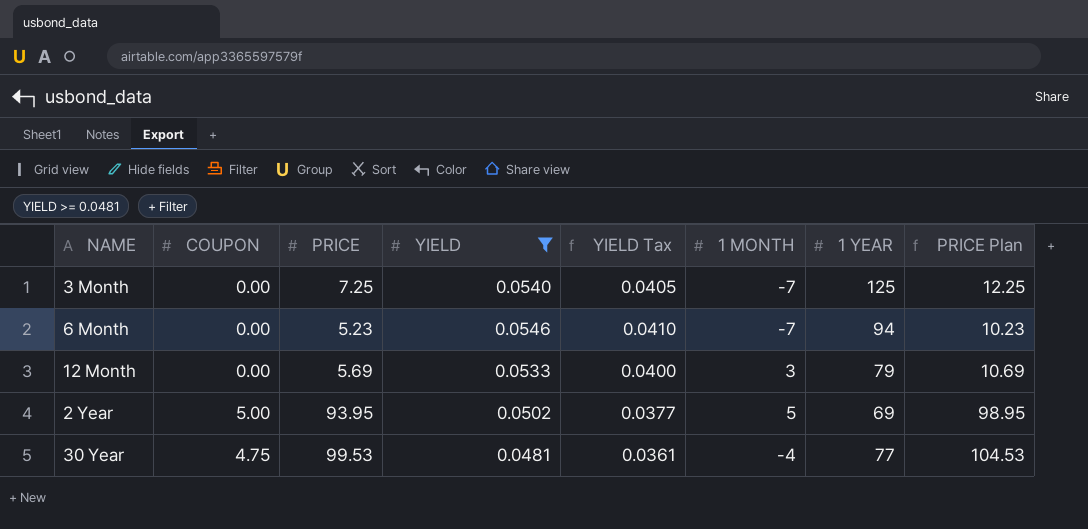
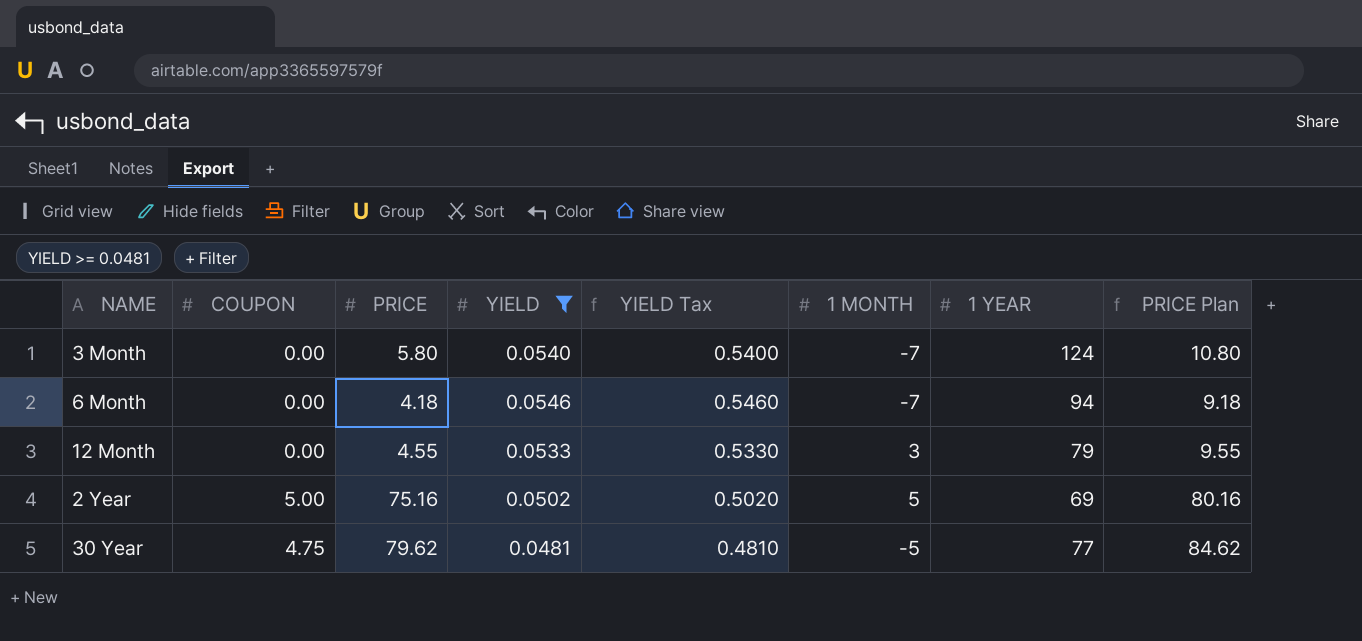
column YIELD Tax | formula: [YIELD] * 0.75 -> [YIELD] * 10
3 Month | PRICE: 7.25 -> 5.80
3 Month | 1 YEAR: 125 -> 124
3 Month | PRICE Plan: 12.25 -> 10.80
6 Month | PRICE: 5.23 -> 4.18
6 Month | PRICE Plan: 10.23 -> 9.18
12 Month | PRICE: 5.69 -> 4.55
12 Month | PRICE Plan: 10.69 -> 9.55
2 Year | PRICE: 93.95 -> 75.16
2 Year | PRICE Plan: 98.95 -> 80.16
30 Year | PRICE: 99.53 -> 79.62
30 Year | 1 MONTH: -4 -> -5
30 Year | PRICE Plan: 104.53 -> 84.62

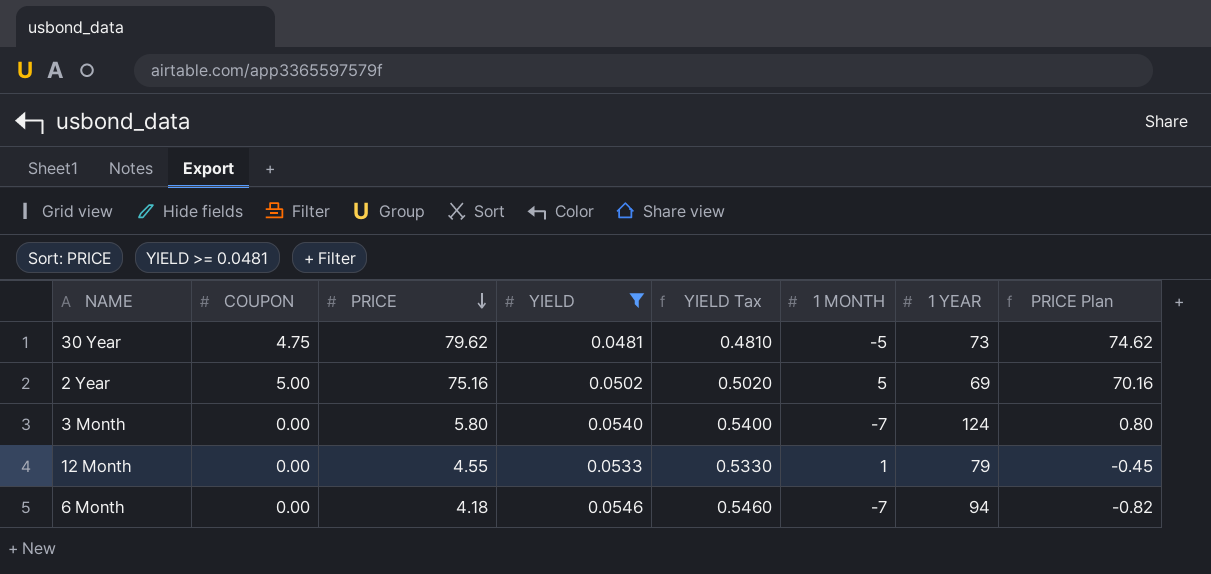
row order: none -> PRICE descending
column PRICE Plan | formula: [PRICE] + 5 -> [PRICE] - 5
30 Year | 1 YEAR: 77 -> 73
12 Month | 1 MONTH: 3 -> 1

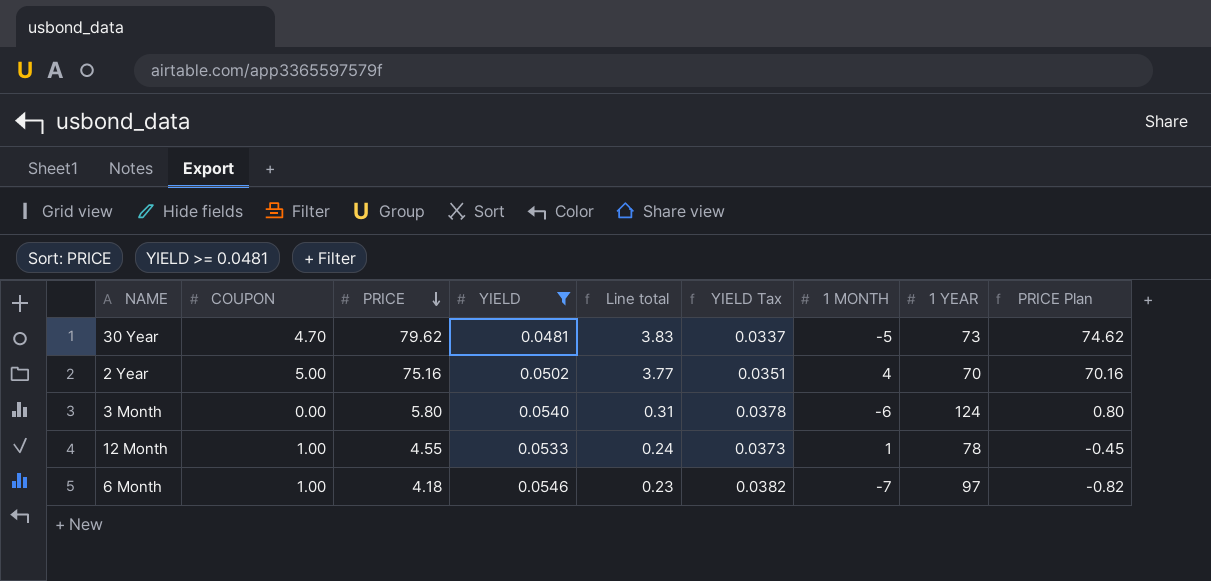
column Line total | formula: none -> [PRICE] * [YIELD]
column YIELD Tax | formula: [YIELD] * 10 -> [YIELD] * 0.7
30 Year | COUPON: 4.75 -> 4.70
2 Year | 1 MONTH: 5 -> 4
2 Year | 1 YEAR: 69 -> 70
3 Month | 1 MONTH: -7 -> -6
12 Month | COUPON: 0.00 -> 1.00
12 Month | 1 YEAR: 79 -> 78
6 Month | COUPON: 0.00 -> 1.00
6 Month | 1 YEAR: 94 -> 97

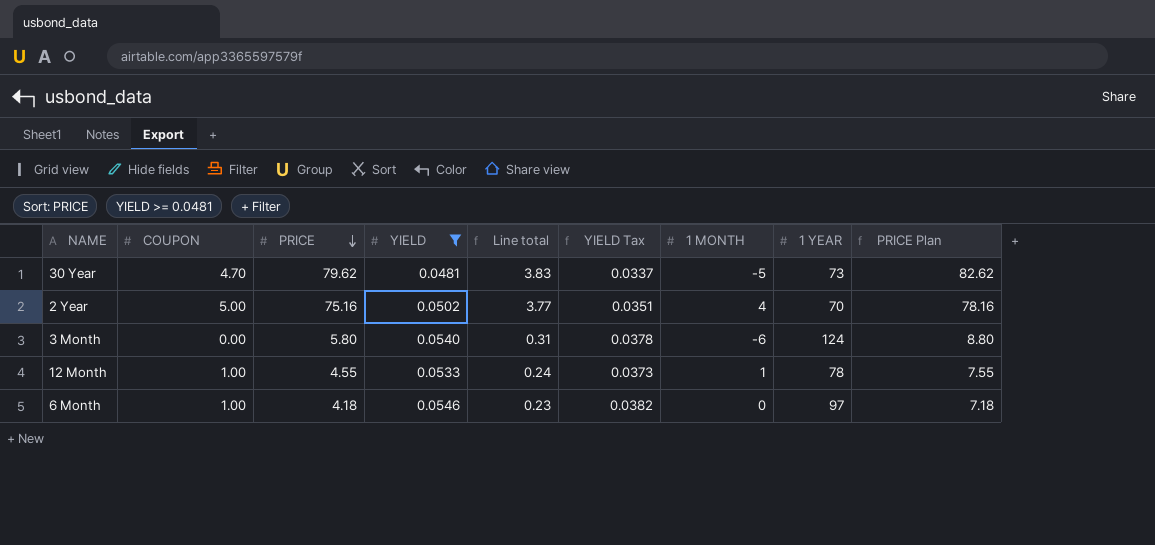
column PRICE Plan | formula: [PRICE] - 5 -> [PRICE] + 3
6 Month | 1 MONTH: -7 -> 0

